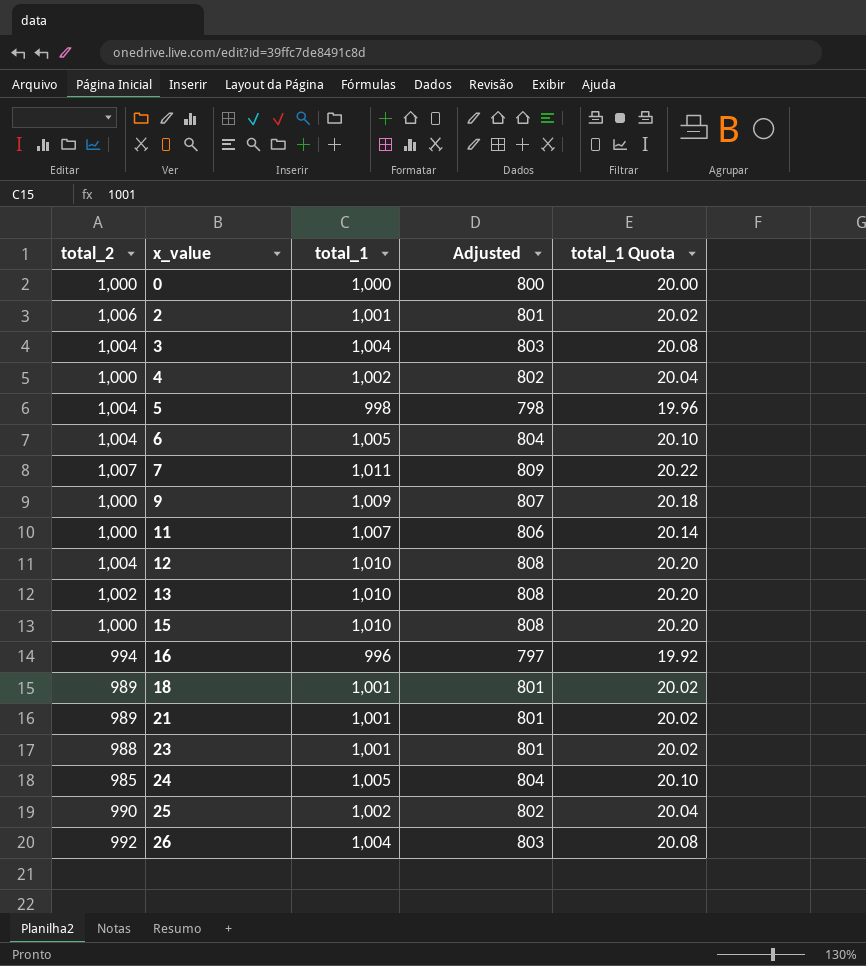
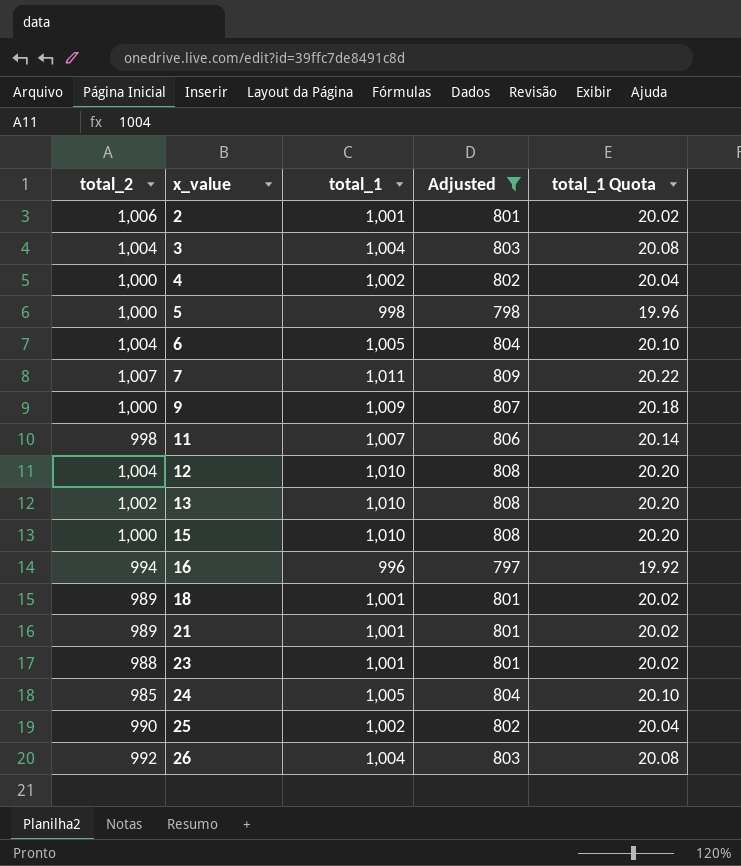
filter: none -> Adjusted != 800
5 | total_2: 1,004 -> 1,000
11 | total_2: 1,000 -> 998

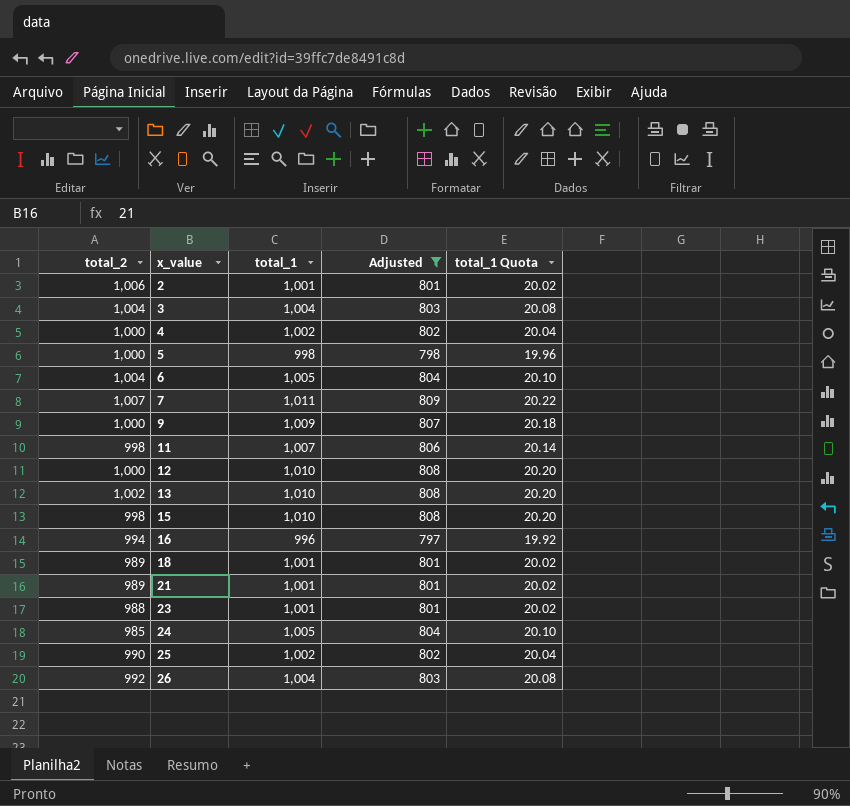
12 | total_2: 1,004 -> 1,000
15 | total_2: 1,000 -> 998

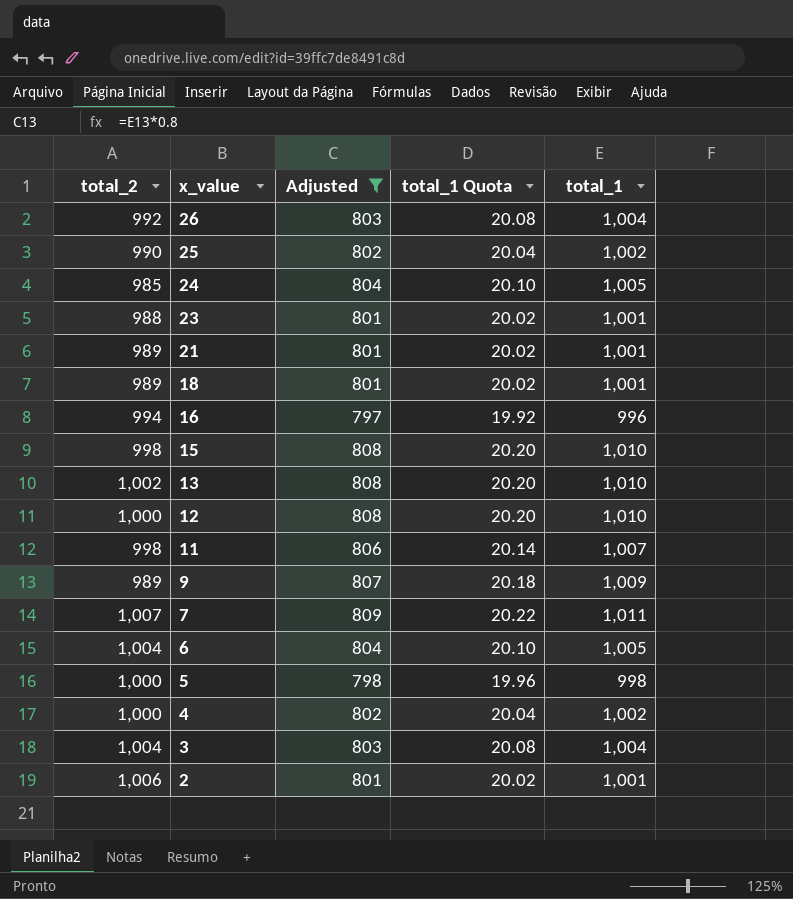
row order: x_value ascending -> x_value descending
column total_1 | position: 3 -> 5
9 | total_2: 1,000 -> 989

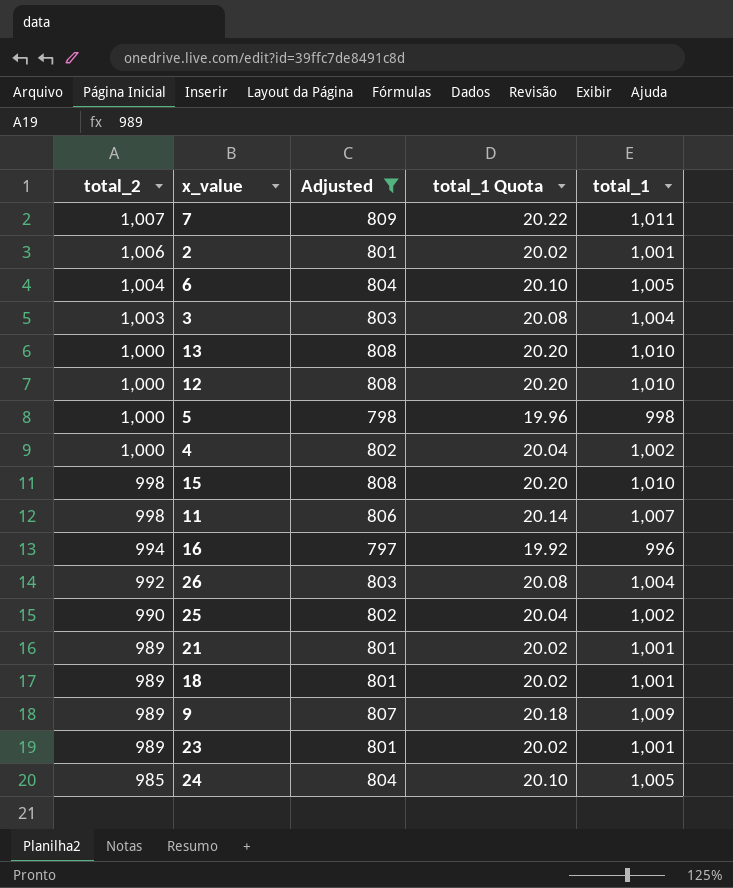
row order: x_value descending -> total_2 descending
3 | total_2: 1,004 -> 1,003
13 | total_2: 1,002 -> 1,000
23 | total_2: 988 -> 989

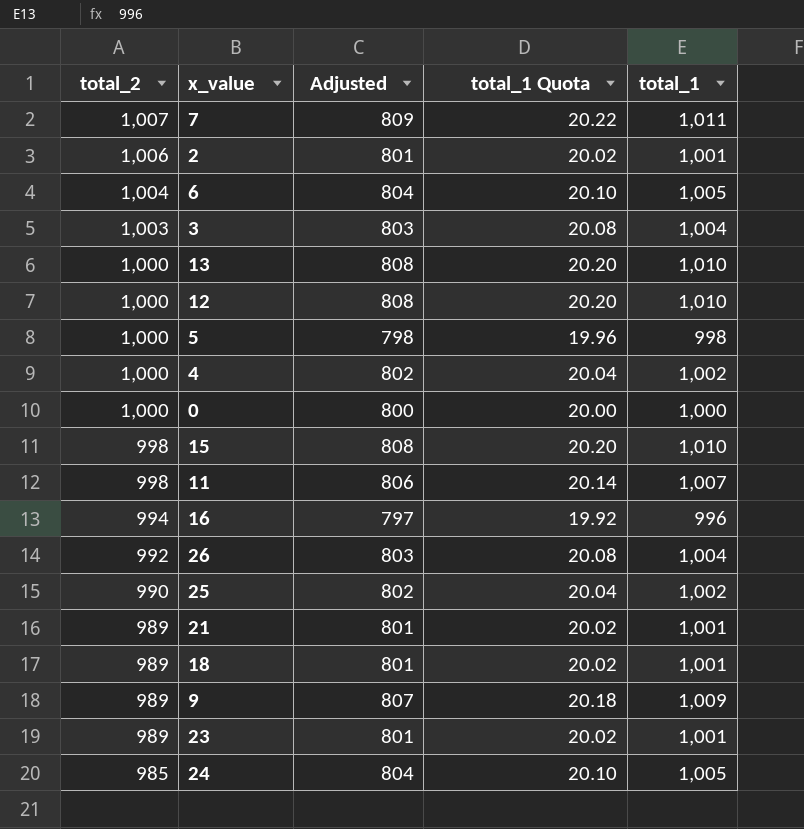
filter: Adjusted != 800 -> none

